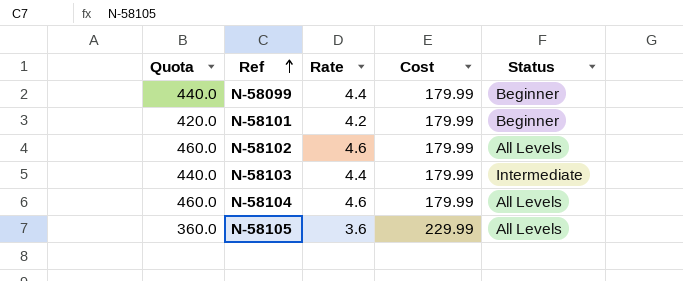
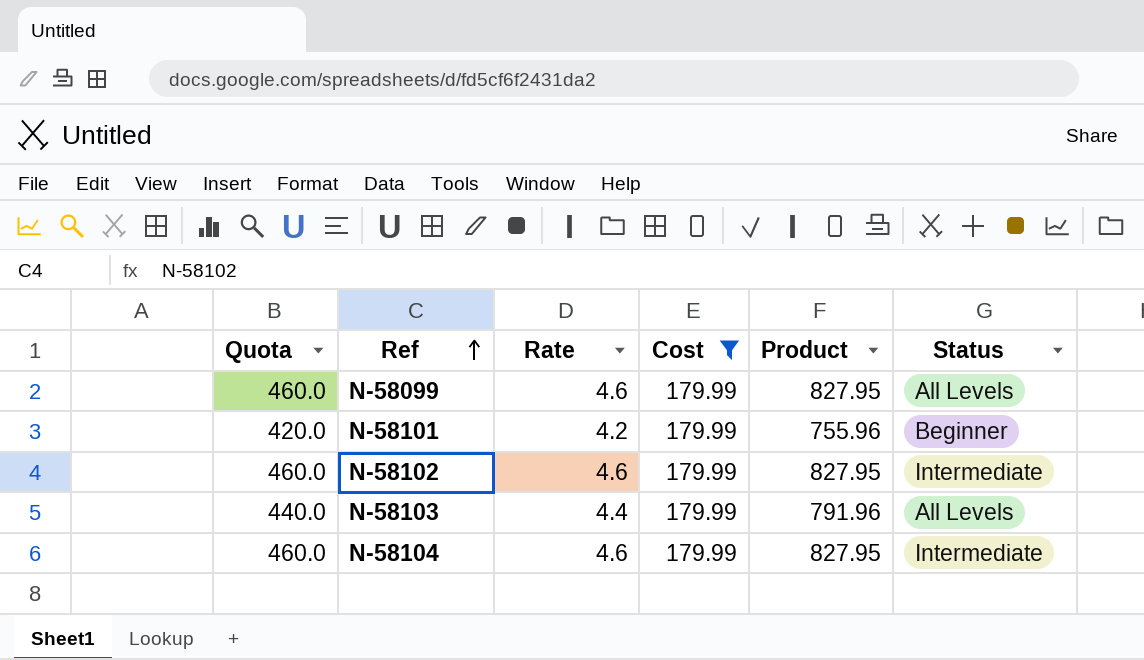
filter: none -> Cost = 179.99
column Product | formula: none -> [Rate] * [Cost]
N-58099 | Quota: 440.0 -> 460.0
N-58099 | Rate: 4.4 -> 4.6
N-58099 | Status: Beginner -> All Levels
N-58102 | Status: All Levels -> Intermediate
N-58103 | Status: Intermediate -> All Levels
N-58104 | Status: All Levels -> Intermediate

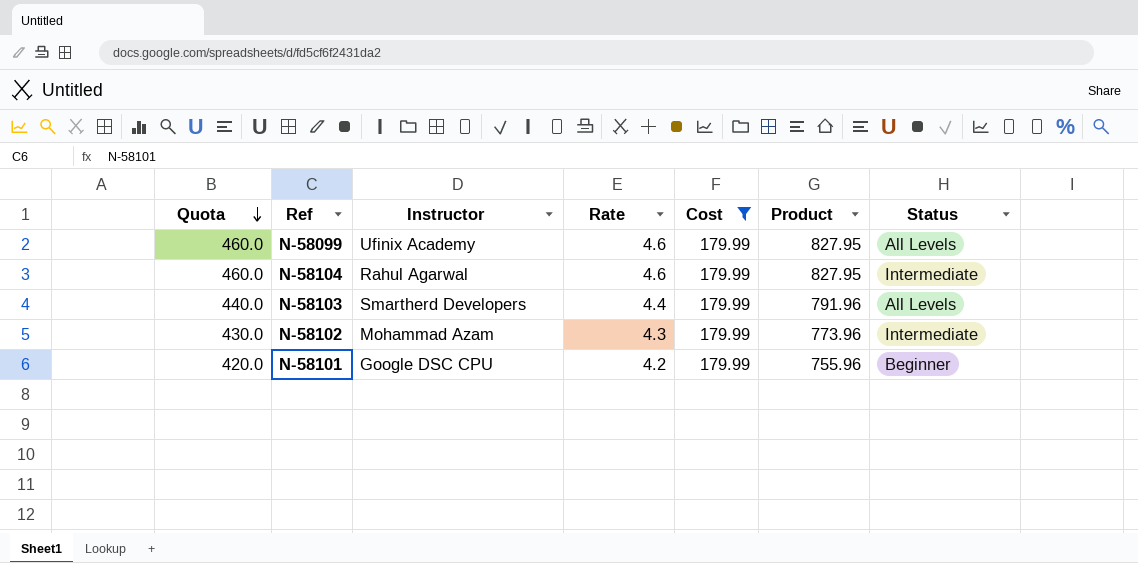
row order: Ref ascending -> Quota descending
column Instructor | position: none -> 3
N-58102 | Quota: 460.0 -> 430.0
N-58102 | Rate: 4.6 -> 4.3
N-58102 | Product: 827.95 -> 773.96

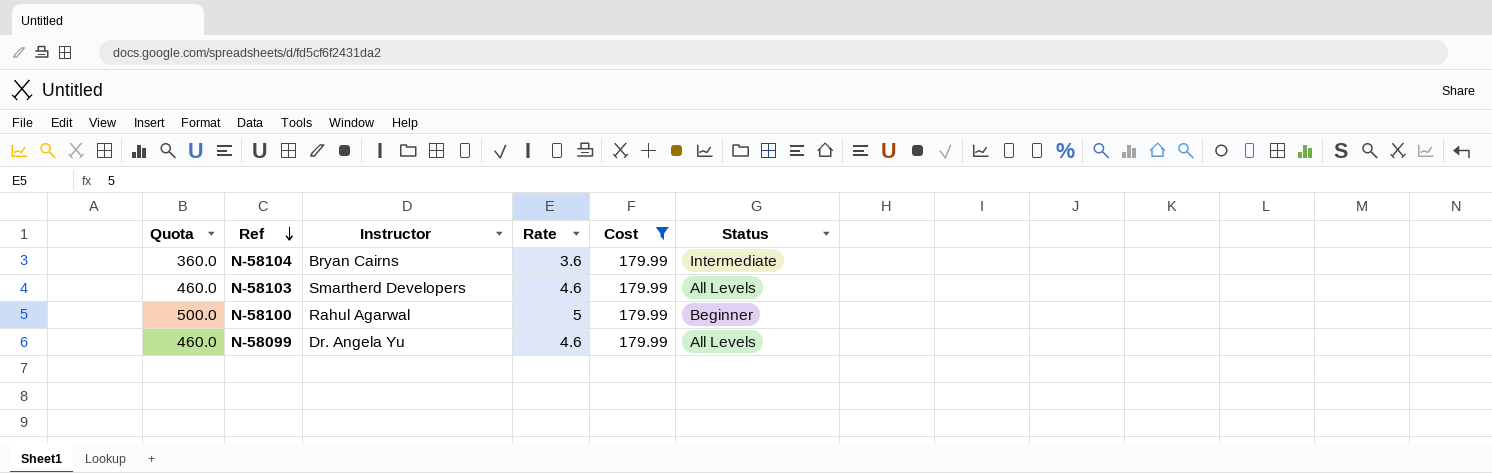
row order: Quota descending -> Ref descending
column Product | formula: [Rate] * [Cost] -> none
row N-58102: 430.0 | Mohammad Azam | 4.3 | 179.99 | 773.96 | Intermediate -> none
row N-58101: 420.0 | Google DSC CPU | 4.2 | 179.99 | 755.96 | Beginner -> none
N-58104 | Quota: 460.0 -> 360.0
N-58104 | Instructor: Rahul Agarwal -> Bryan Cairns
N-58104 | Rate: 4.6 -> 3.6
N-58103 | Quota: 440.0 -> 460.0
N-58103 | Rate: 4.4 -> 4.6
row N-58100: none -> 500.0 | Rahul Agarwal | 5 | 179.99 | Beginner
N-58099 | Instructor: Ufinix Academy -> Dr. Angela Yu

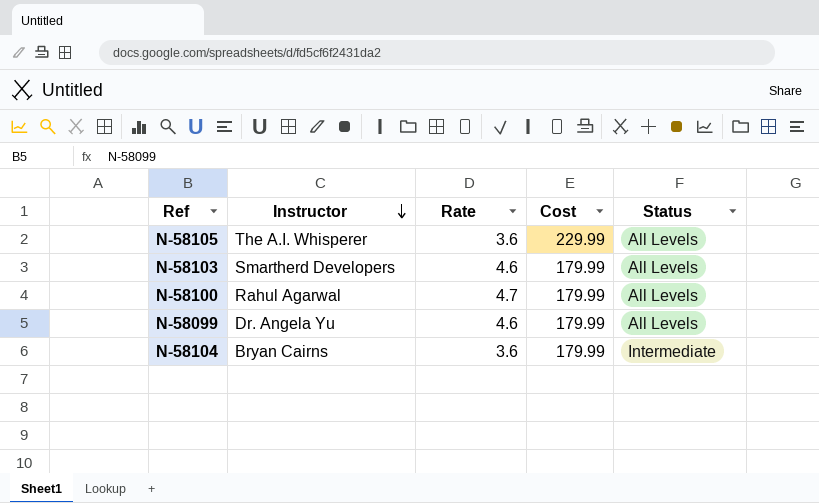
filter: Cost = 179.99 -> none
row order: Ref descending -> Instructor descending
column Quota | formula: [Rate] * 100 -> none
N-58100 | Rate: 5 -> 4.7
N-58100 | Status: Beginner -> All Levels

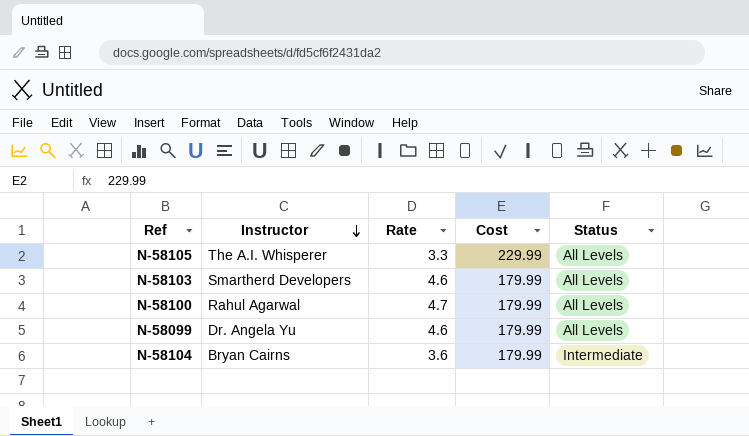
N-58105 | Rate: 3.6 -> 3.3

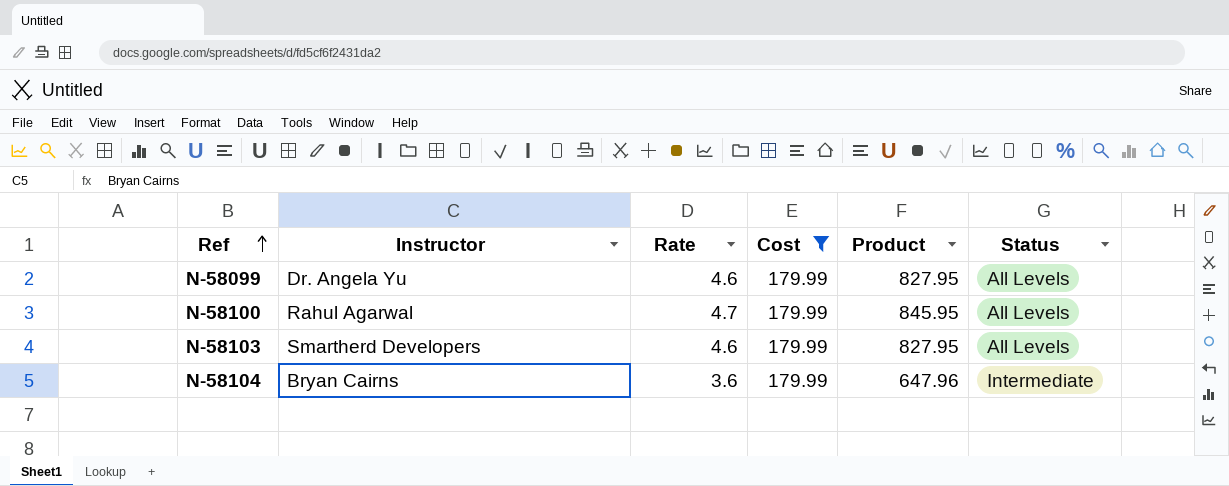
filter: none -> Cost = 179.99
row order: Instructor descending -> Ref ascending
column Product | formula: none -> [Rate] * [Cost]

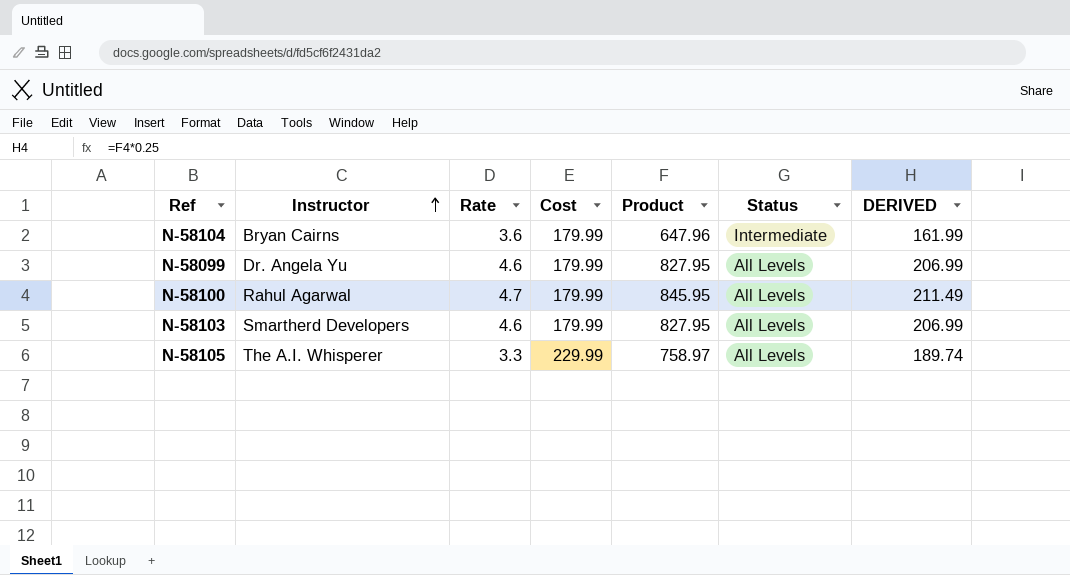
filter: Cost = 179.99 -> none
row order: Ref ascending -> Instructor ascending
column DERIVED | formula: none -> [Product] * 0.25

